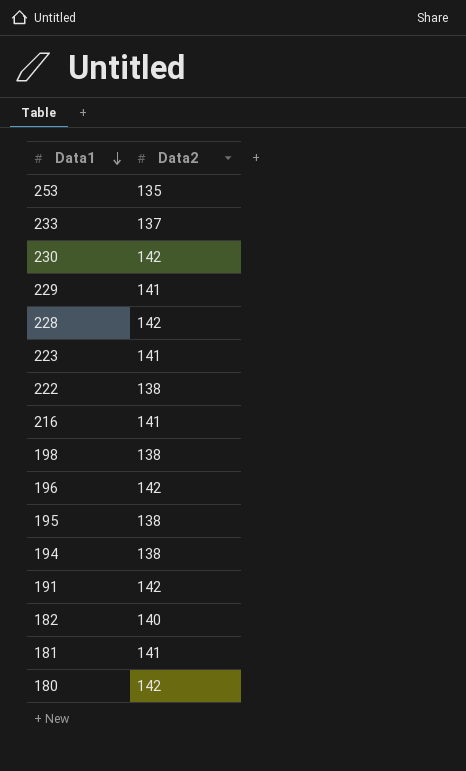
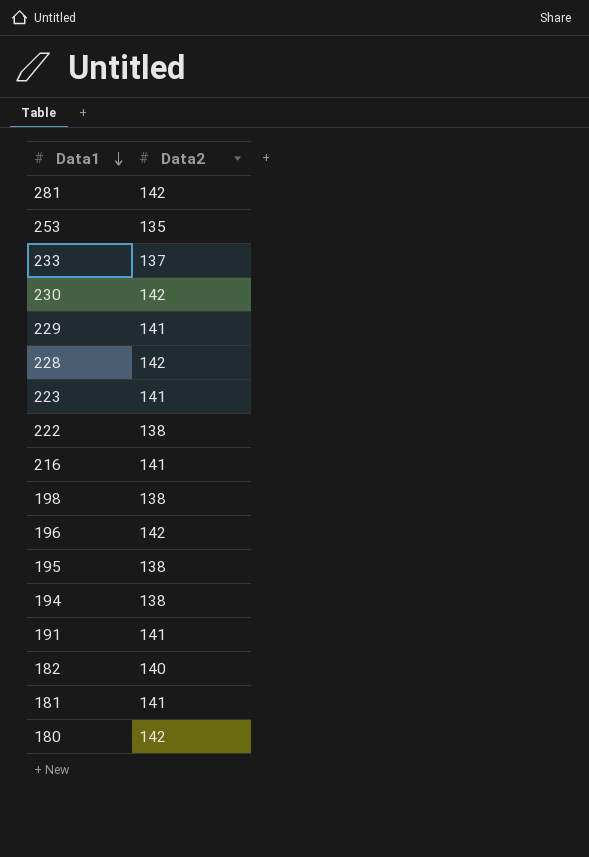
row 281: none -> 142
191 | Data2: 142 -> 141

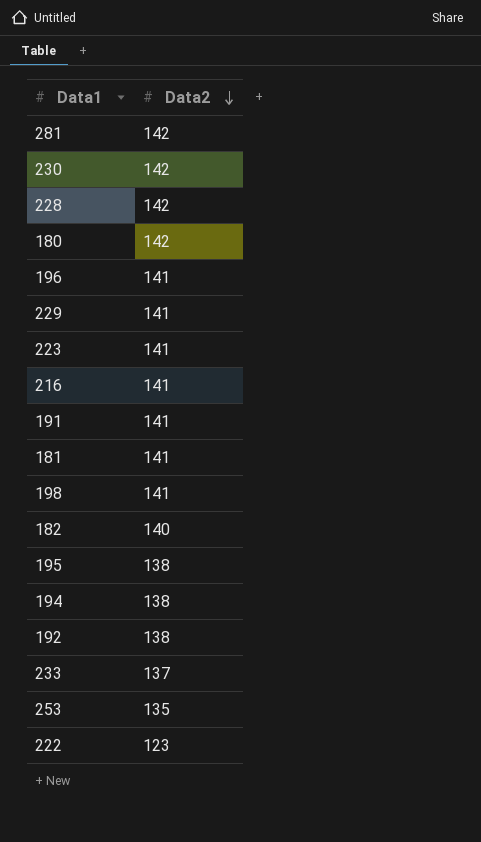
row order: Data1 descending -> Data2 descending
196 | Data2: 142 -> 141
198 | Data2: 138 -> 141
row 192: none -> 138
222 | Data2: 138 -> 123

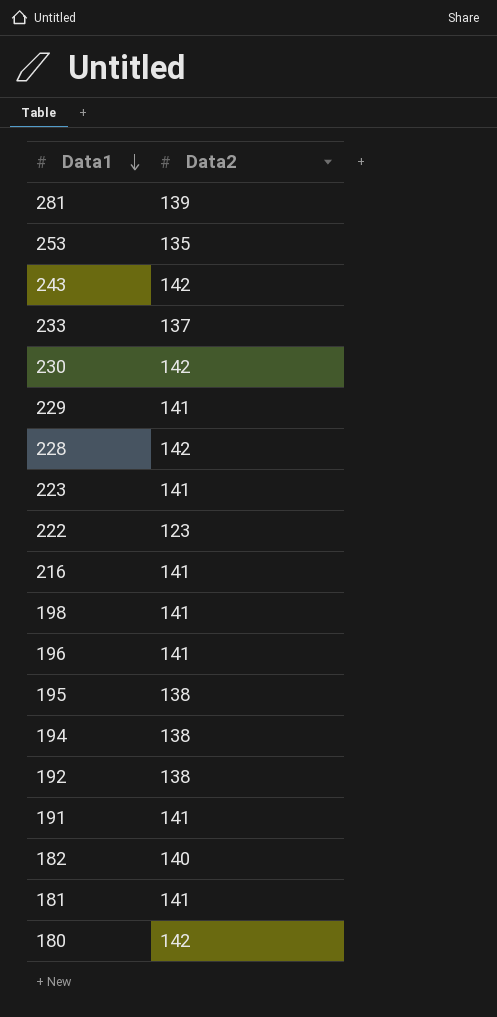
row order: Data2 descending -> Data1 descending
281 | Data2: 142 -> 139
row 243: none -> 142

